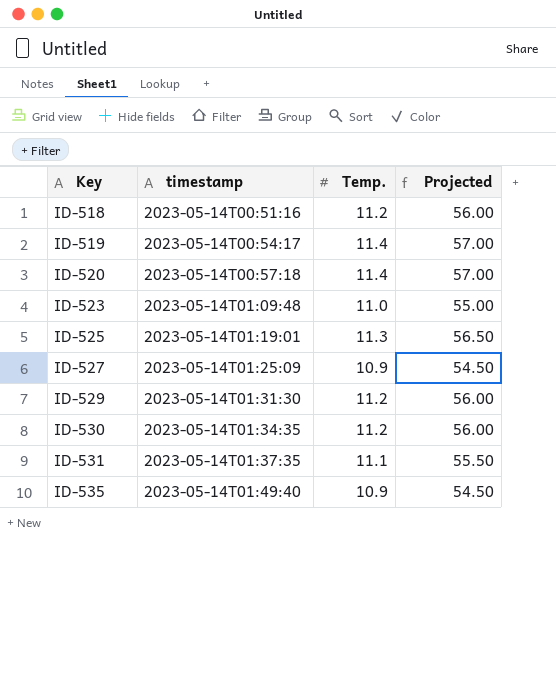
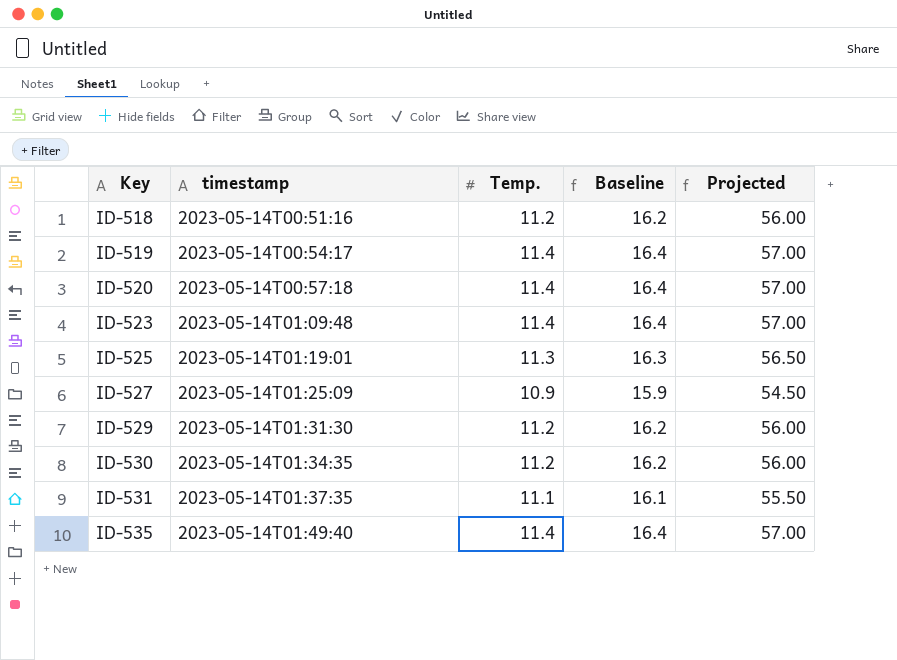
column Baseline | formula: none -> [Temp.] + 5
ID-523 | Temp.: 11.0 -> 11.4
ID-523 | Projected: 55.00 -> 57.00
ID-535 | Temp.: 10.9 -> 11.4
ID-535 | Projected: 54.50 -> 57.00

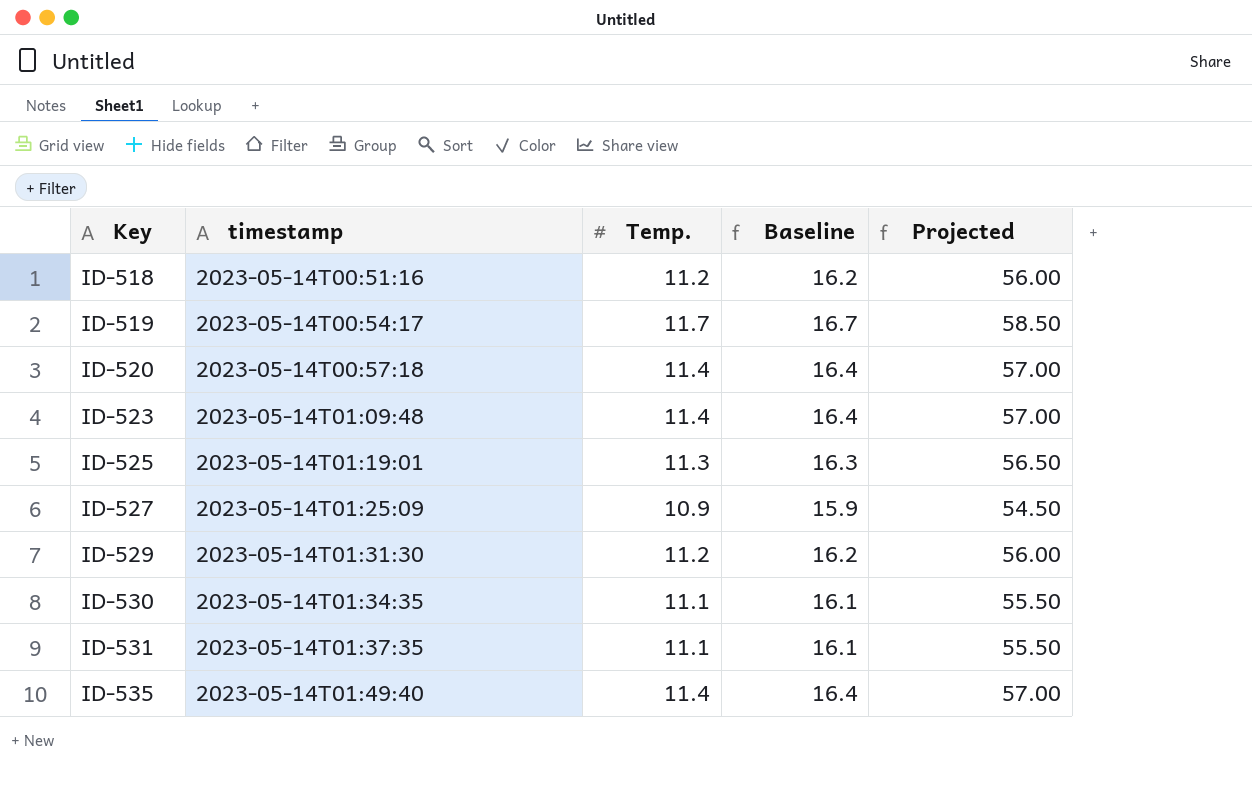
ID-519 | Temp.: 11.4 -> 11.7
ID-519 | Baseline: 16.4 -> 16.7
ID-519 | Projected: 57.00 -> 58.50
ID-530 | Temp.: 11.2 -> 11.1
ID-530 | Baseline: 16.2 -> 16.1
ID-530 | Projected: 56.00 -> 55.50

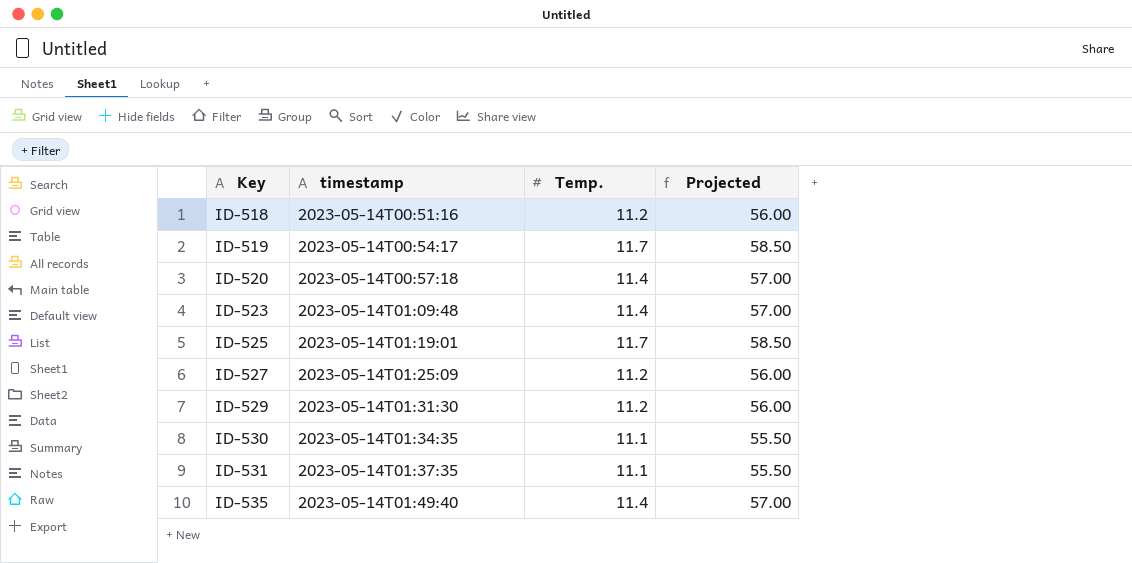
column Baseline | formula: [Temp.] + 5 -> none
ID-525 | Temp.: 11.3 -> 11.7
ID-525 | Projected: 56.50 -> 58.50
ID-527 | Temp.: 10.9 -> 11.2
ID-527 | Projected: 54.50 -> 56.00

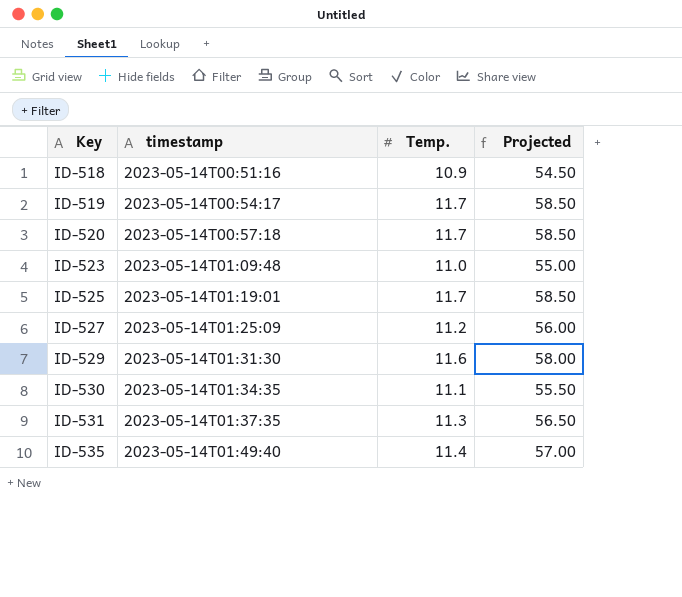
ID-518 | Temp.: 11.2 -> 10.9
ID-518 | Projected: 56.00 -> 54.50
ID-520 | Temp.: 11.4 -> 11.7
ID-520 | Projected: 57.00 -> 58.50
ID-523 | Temp.: 11.4 -> 11.0
ID-523 | Projected: 57.00 -> 55.00
ID-529 | Temp.: 11.2 -> 11.6
ID-529 | Projected: 56.00 -> 58.00
ID-531 | Temp.: 11.1 -> 11.3
ID-531 | Projected: 55.50 -> 56.50

